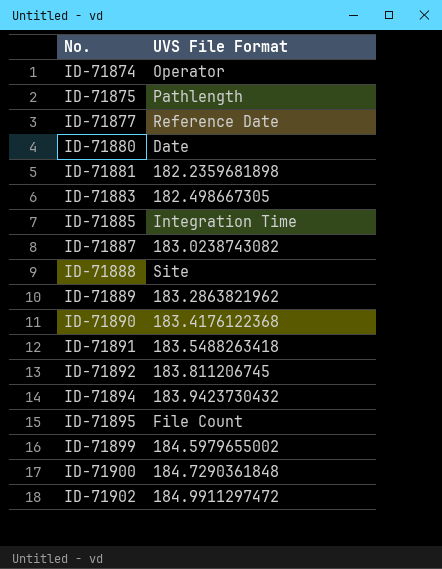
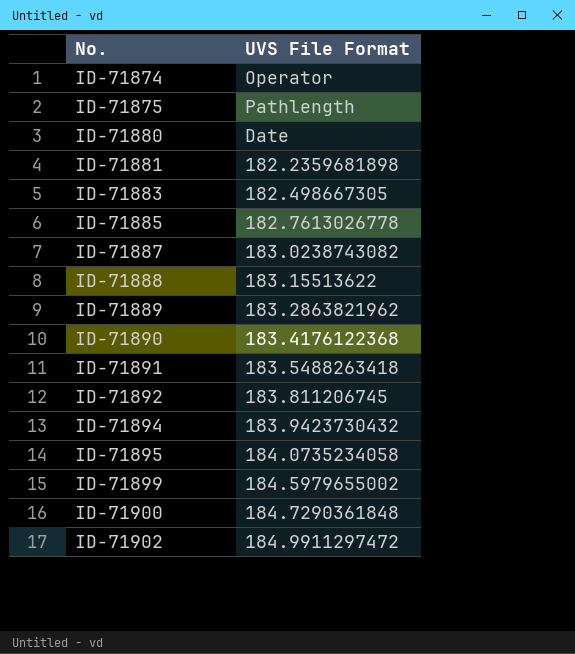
row ID-71877: Reference Date -> none
ID-71885 | UVS File Format: Integration Time -> 182.7613026778
ID-71888 | UVS File Format: Site -> 183.15513622
ID-71895 | UVS File Format: File Count -> 184.0735234058

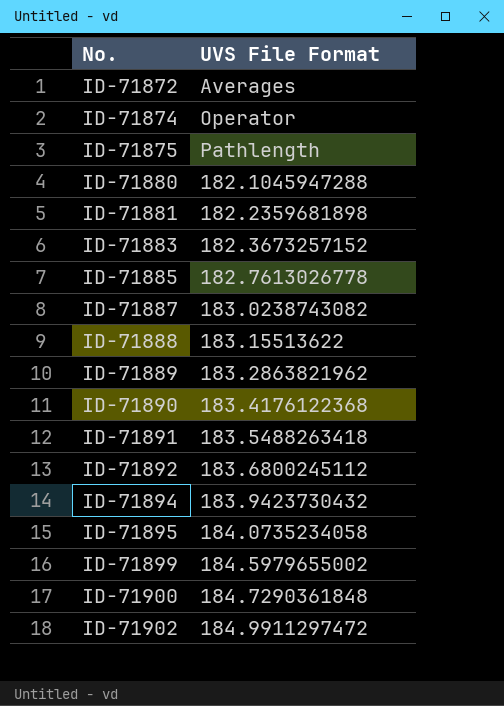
row ID-71872: none -> Averages
ID-71880 | UVS File Format: Date -> 182.1045947288
ID-71883 | UVS File Format: 182.498667305 -> 182.3673257152
ID-71892 | UVS File Format: 183.811206745 -> 183.6800245112

